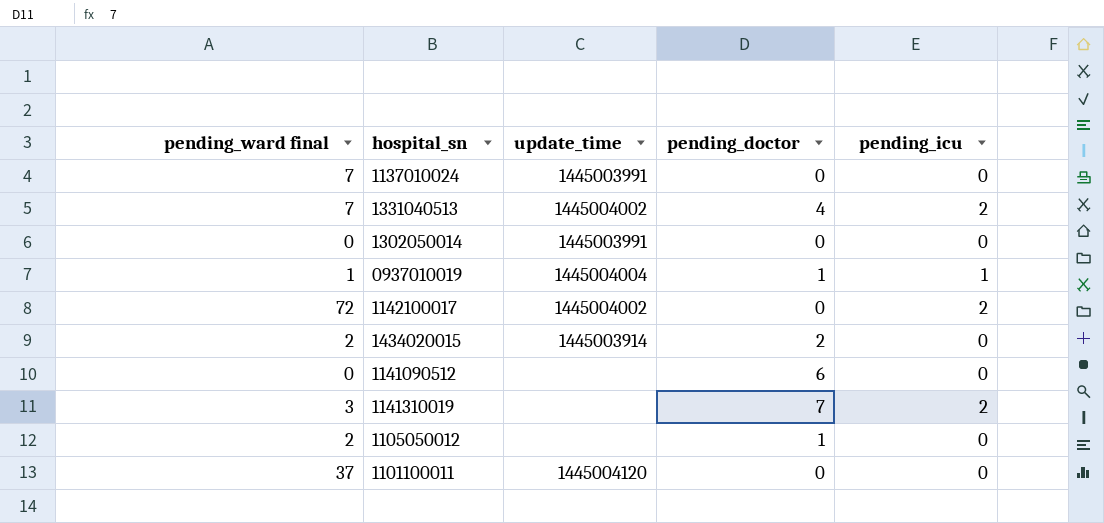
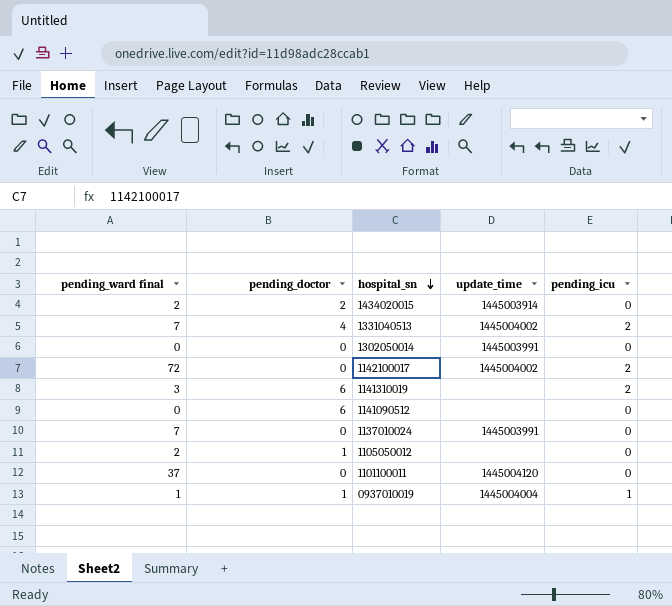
row order: none -> hospital_sn descending
column pending_doctor | position: 4 -> 2
1141310019 | pending_doctor: 7 -> 6

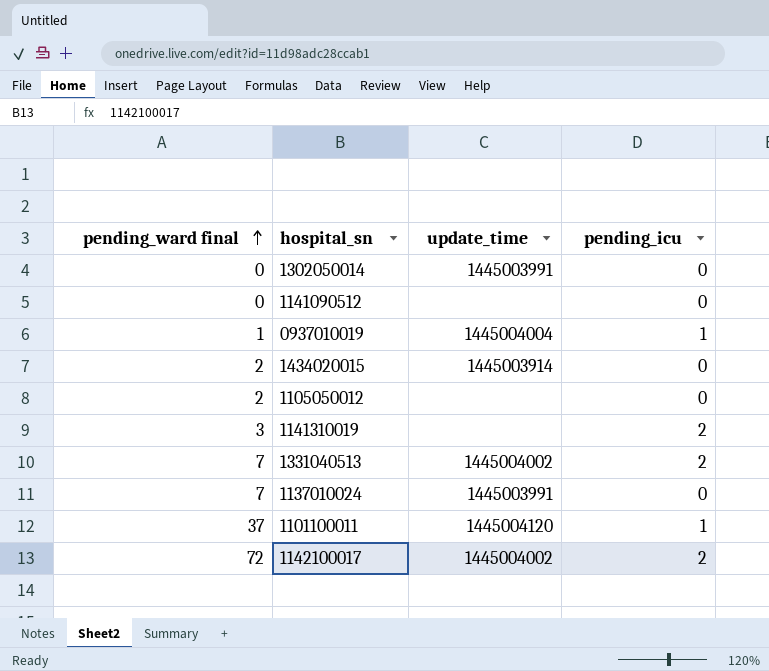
row order: hospital_sn descending -> pending_ward final ascending
column pending_doctor | position: 2 -> none
1101100011 | pending_icu: 0 -> 1

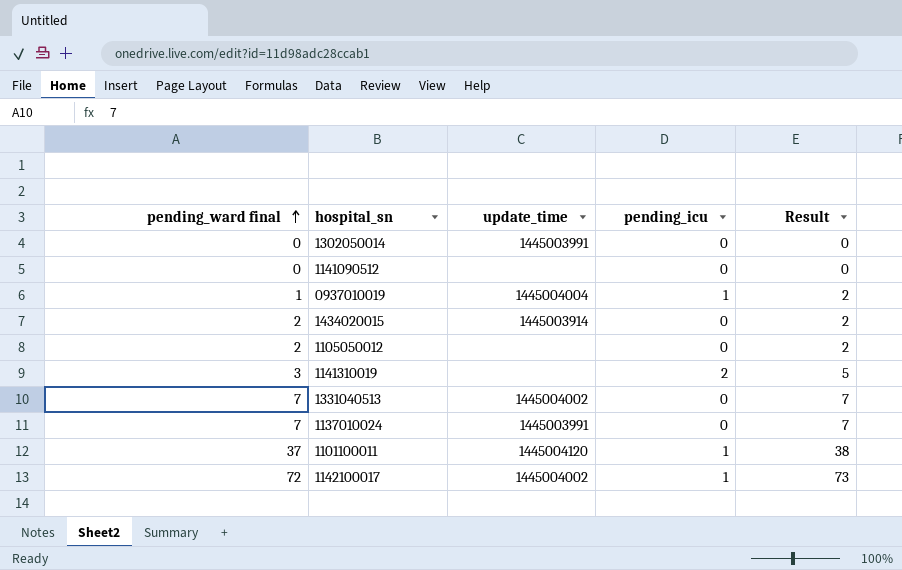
column Result | formula: none -> [pending_ward final] + [pending_icu]
1331040513 | pending_icu: 2 -> 0
1142100017 | pending_icu: 2 -> 1

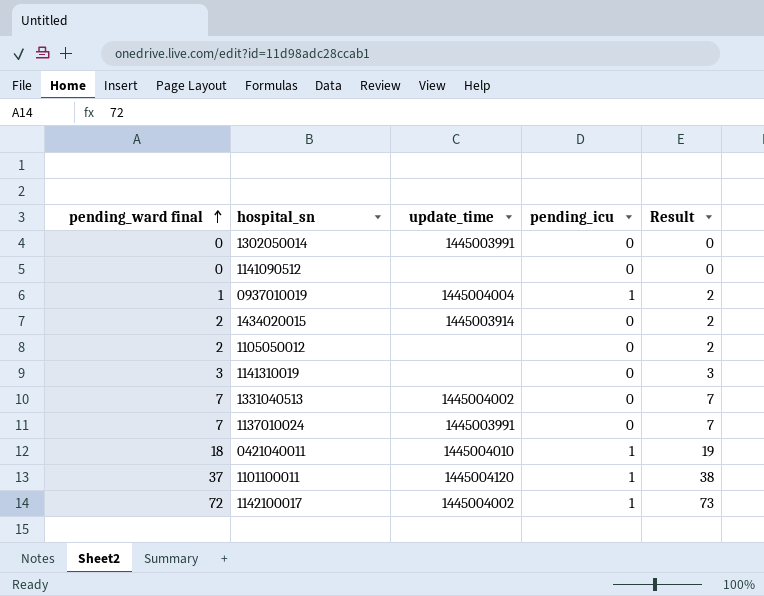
1141310019 | pending_icu: 2 -> 0
1141310019 | Result: 5 -> 3
row 0421040011: none -> 18 | 1445004010 | 1 | 19

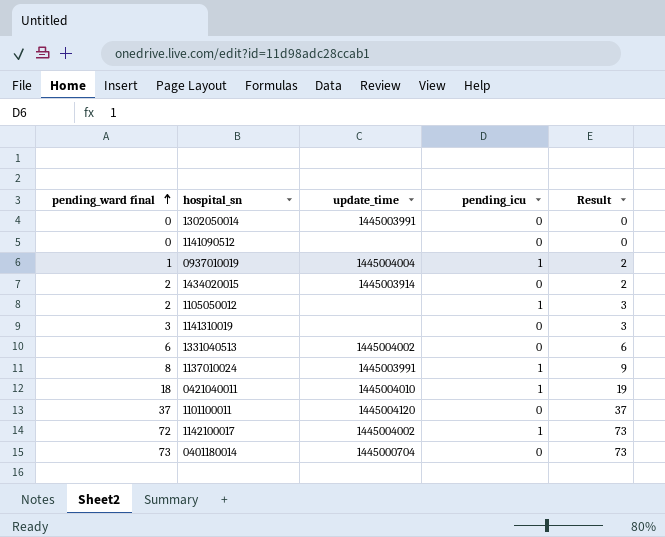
1105050012 | pending_icu: 0 -> 1
1105050012 | Result: 2 -> 3
1331040513 | pending_ward final: 7 -> 6
1331040513 | Result: 7 -> 6
1137010024 | pending_ward final: 7 -> 8
1137010024 | pending_icu: 0 -> 1
1137010024 | Result: 7 -> 9
1101100011 | pending_icu: 1 -> 0
1101100011 | Result: 38 -> 37
row 0401180014: none -> 73 | 1445000704 | 0 | 73

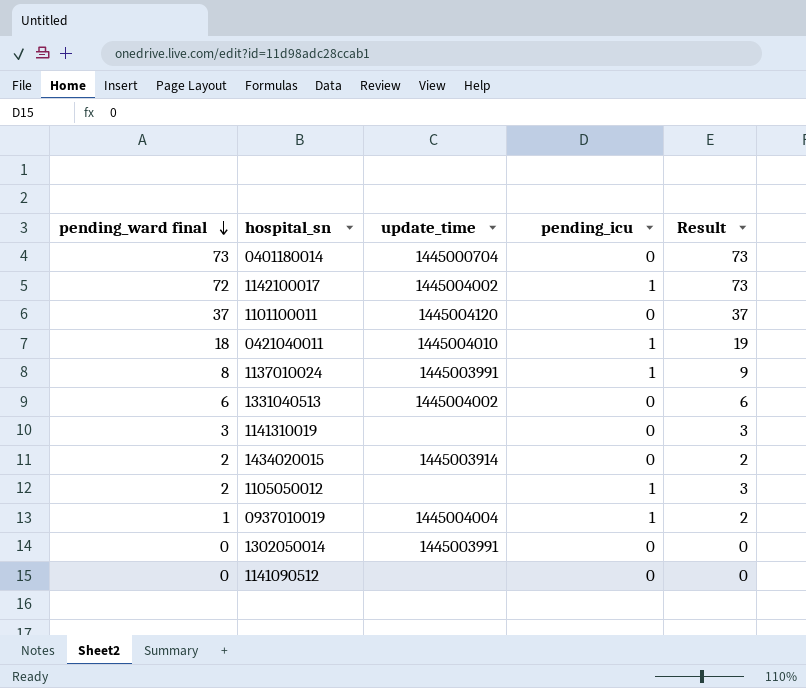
row order: pending_ward final ascending -> pending_ward final descending

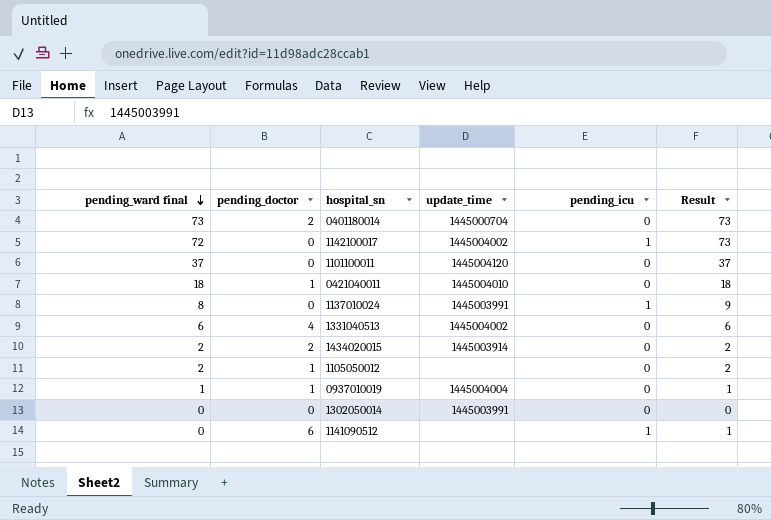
column pending_doctor | position: none -> 2
row 1141310019: 3 | none | 0 | 3 -> none
0421040011 | pending_icu: 1 -> 0
0421040011 | Result: 19 -> 18
1105050012 | pending_icu: 1 -> 0
1105050012 | Result: 3 -> 2
0937010019 | pending_icu: 1 -> 0
0937010019 | Result: 2 -> 1
1141090512 | pending_icu: 0 -> 1
1141090512 | Result: 0 -> 1

